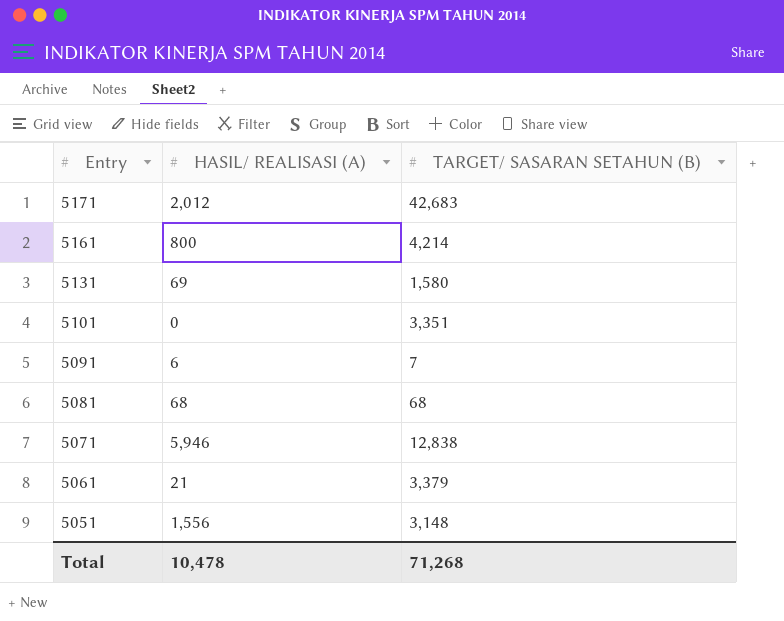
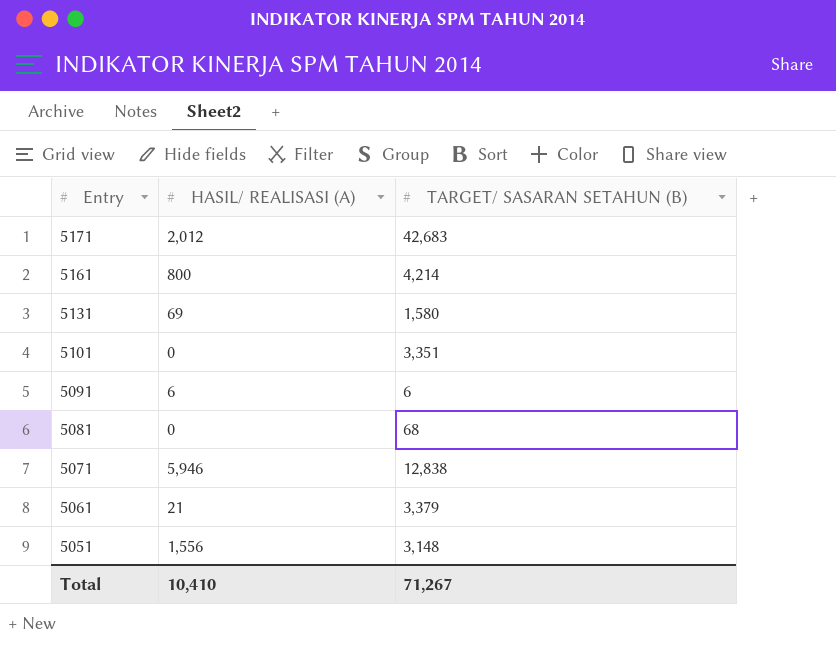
5091 | TARGET/ SASARAN SETAHUN (B): 7 -> 6
5081 | HASIL/ REALISASI (A): 68 -> 0
Total | HASIL/ REALISASI (A): 10,478 -> 10,410
Total | TARGET/ SASARAN SETAHUN (B): 71,268 -> 71,267

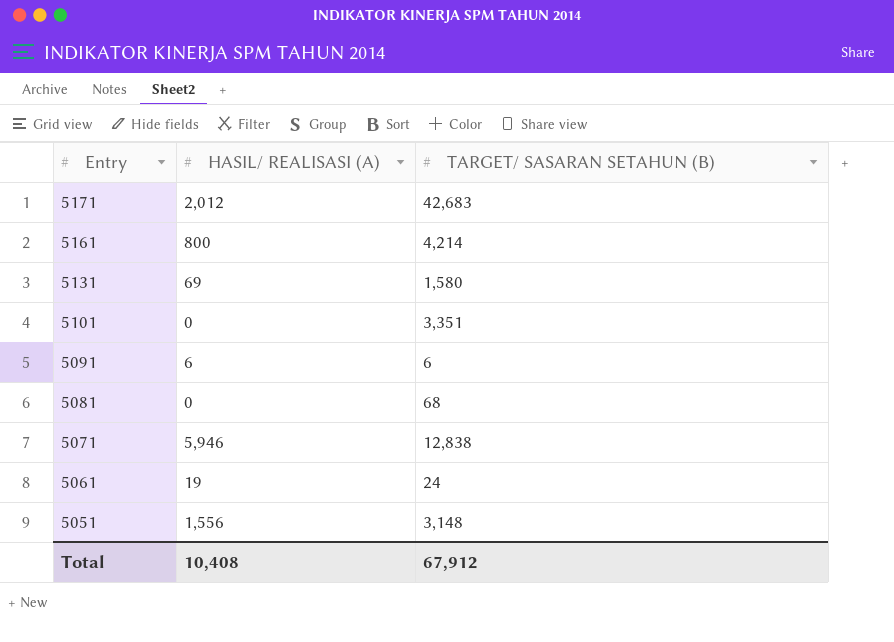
5061 | HASIL/ REALISASI (A): 21 -> 19
5061 | TARGET/ SASARAN SETAHUN (B): 3,379 -> 24
Total | HASIL/ REALISASI (A): 10,410 -> 10,408
Total | TARGET/ SASARAN SETAHUN (B): 71,267 -> 67,912

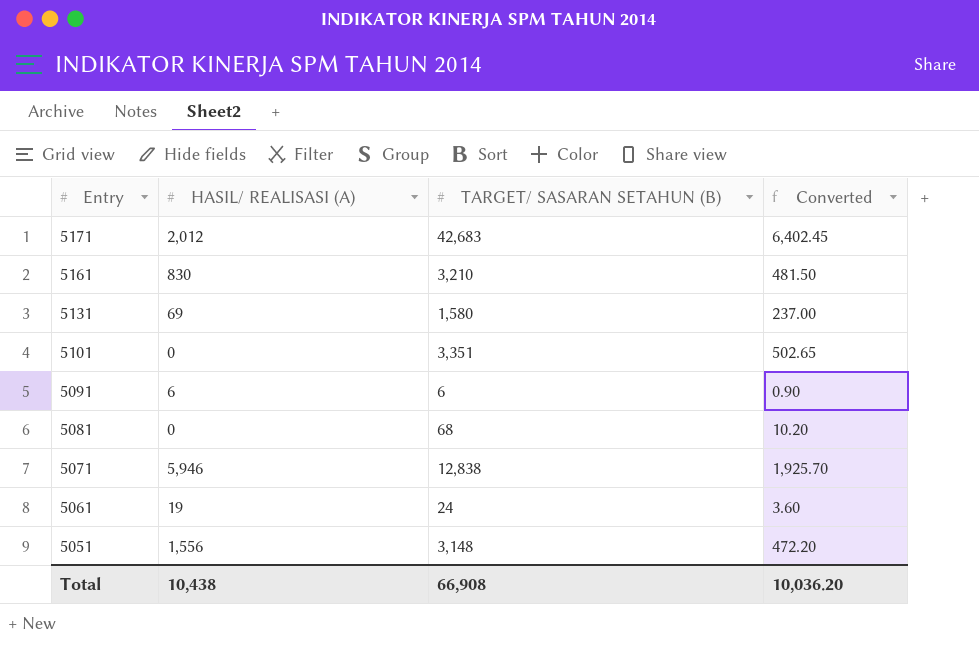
column Converted | formula: none -> [TARGET/ SASARAN SETAHUN (B)] * 0.15
5161 | HASIL/ REALISASI (A): 800 -> 830
5161 | TARGET/ SASARAN SETAHUN (B): 4,214 -> 3,210
Total | HASIL/ REALISASI (A): 10,408 -> 10,438
Total | TARGET/ SASARAN SETAHUN (B): 67,912 -> 66,908

